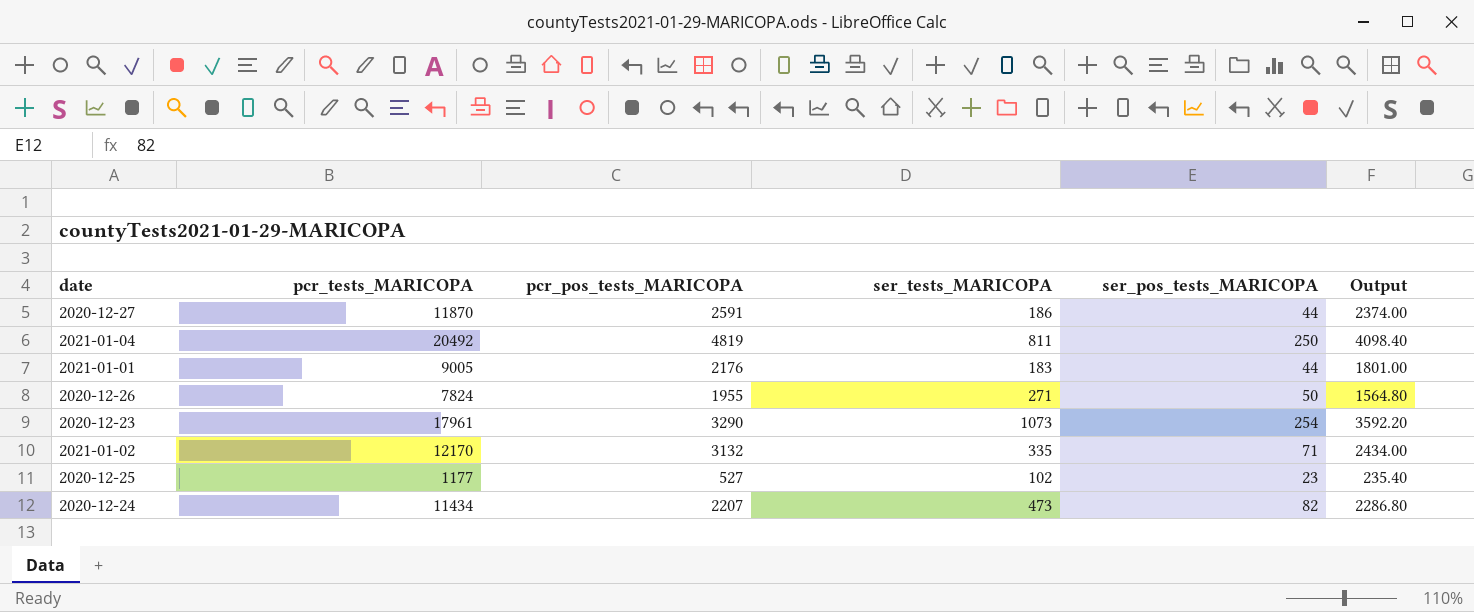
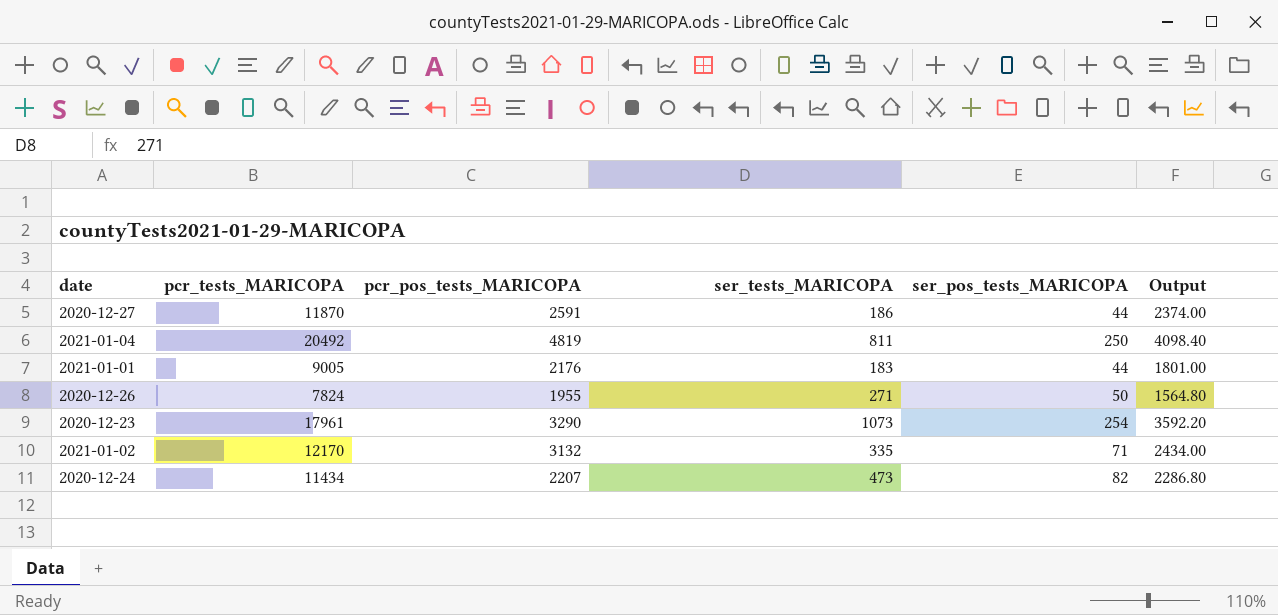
row 2020-12-25: 1177 | 527 | 102 | 23 | 235.40 -> none

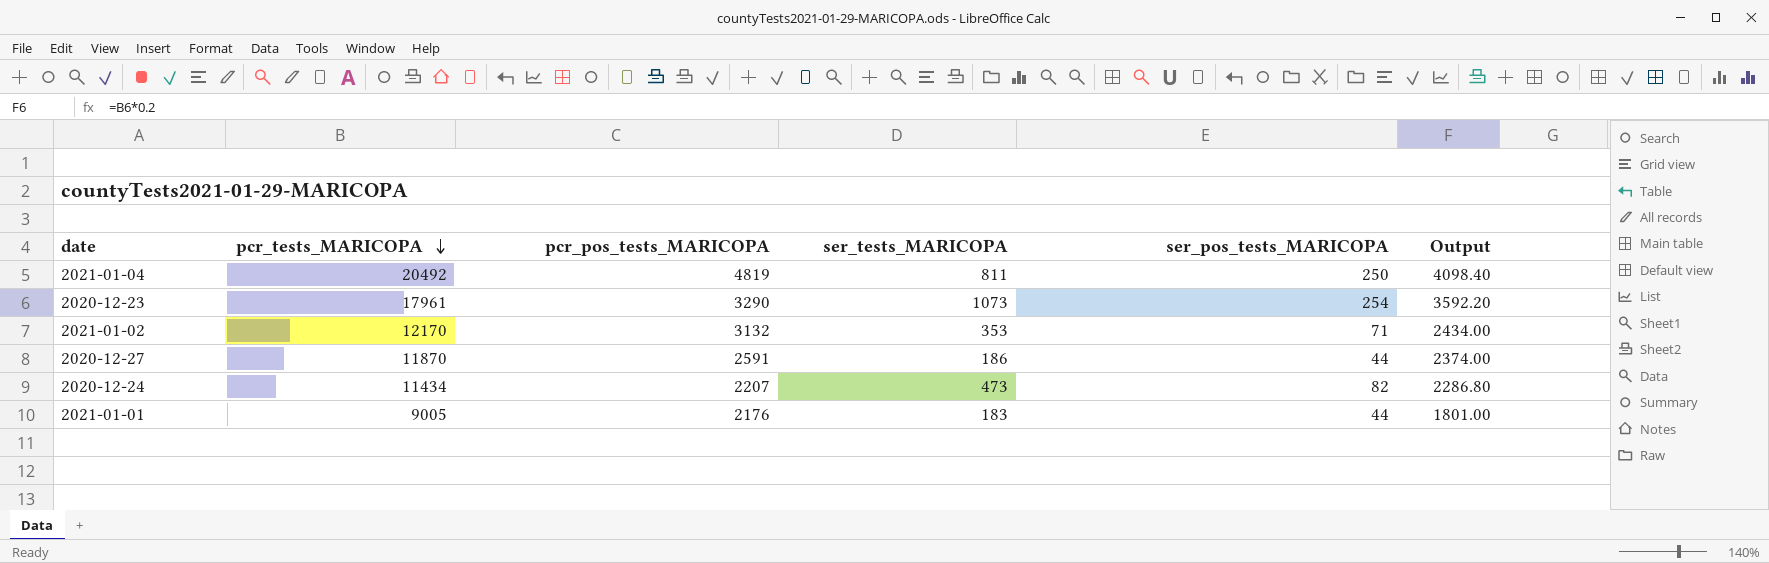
row order: none -> pcr_tests_MARICOPA descending
row 2020-12-26: 7824 | 1955 | 271 | 50 | 1564.80 -> none
2021-01-02 | ser_tests_MARICOPA: 335 -> 353

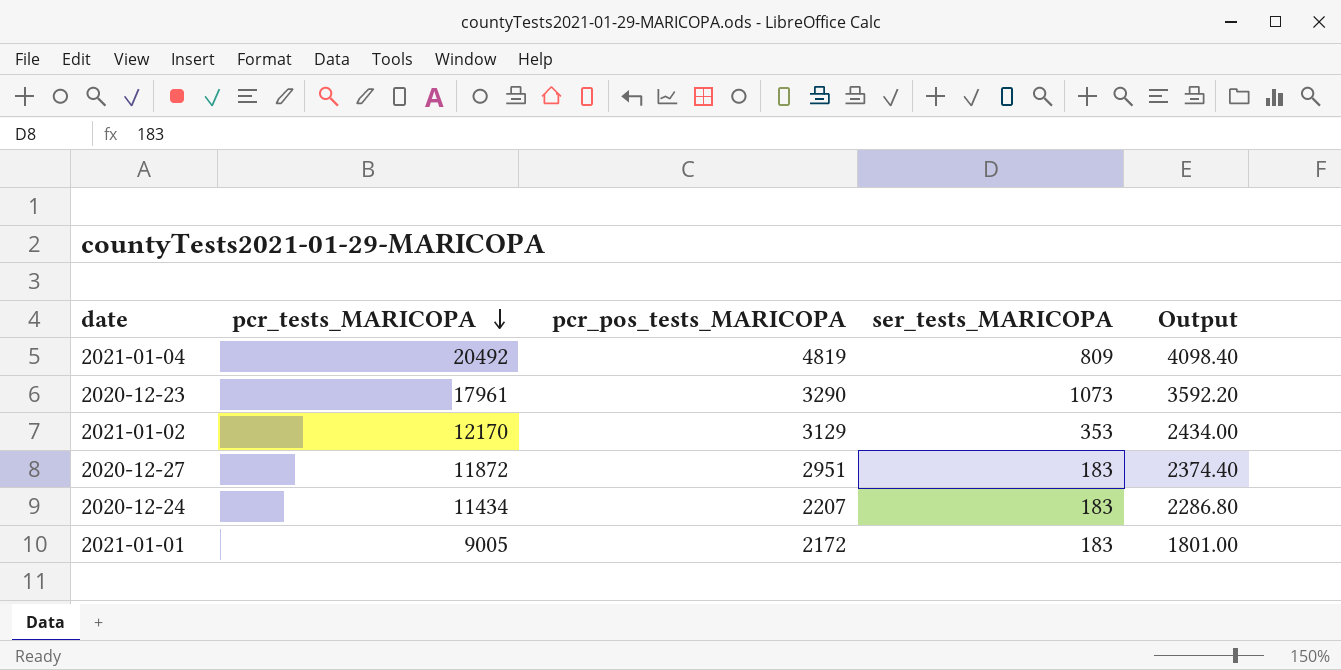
column ser_pos_tests_MARICOPA | position: 5 -> none
2021-01-04 | ser_tests_MARICOPA: 811 -> 809
2021-01-02 | pcr_pos_tests_MARICOPA: 3132 -> 3129
2020-12-27 | pcr_tests_MARICOPA: 11870 -> 11872
2020-12-27 | pcr_pos_tests_MARICOPA: 2591 -> 2951
2020-12-27 | ser_tests_MARICOPA: 186 -> 183
2020-12-27 | Output: 2374.00 -> 2374.40
2020-12-24 | ser_tests_MARICOPA: 473 -> 183
2021-01-01 | pcr_pos_tests_MARICOPA: 2176 -> 2172

